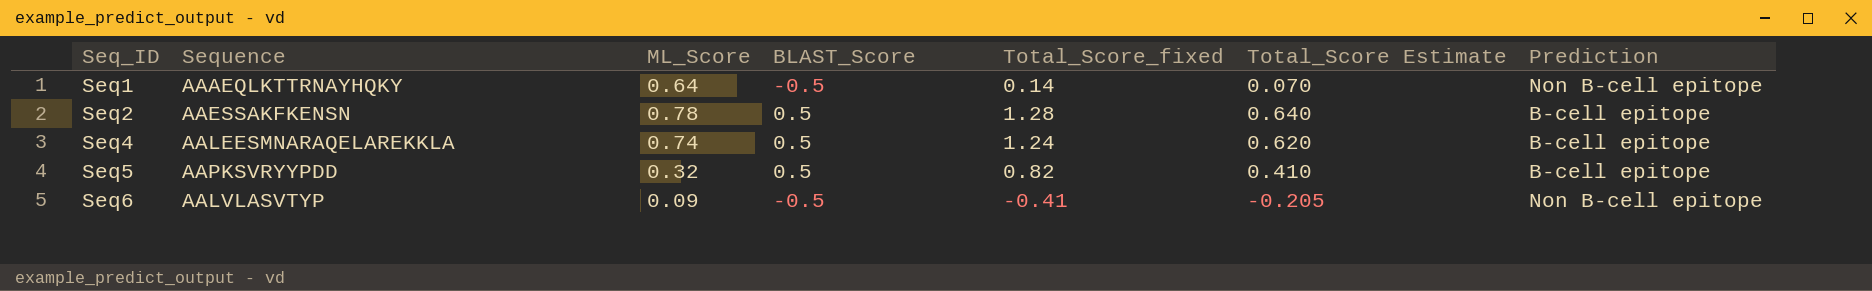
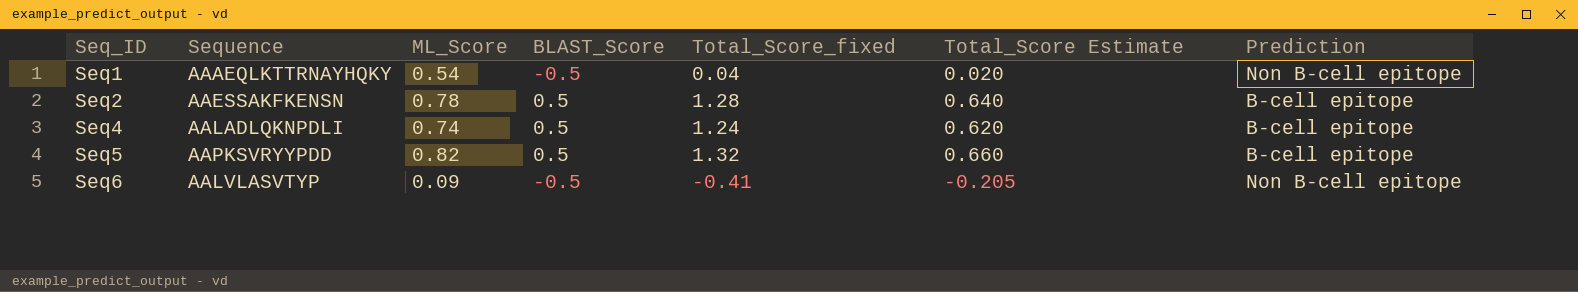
Seq1 | ML_Score: 0.64 -> 0.54
Seq1 | Total_Score_fixed: 0.14 -> 0.04
Seq1 | Total_Score Estimate: 0.070 -> 0.020
Seq4 | Sequence: AALEESMNARAQELAREKKLA -> AALADLQKNPDLI
Seq5 | ML_Score: 0.32 -> 0.82
Seq5 | Total_Score_fixed: 0.82 -> 1.32
Seq5 | Total_Score Estimate: 0.410 -> 0.660

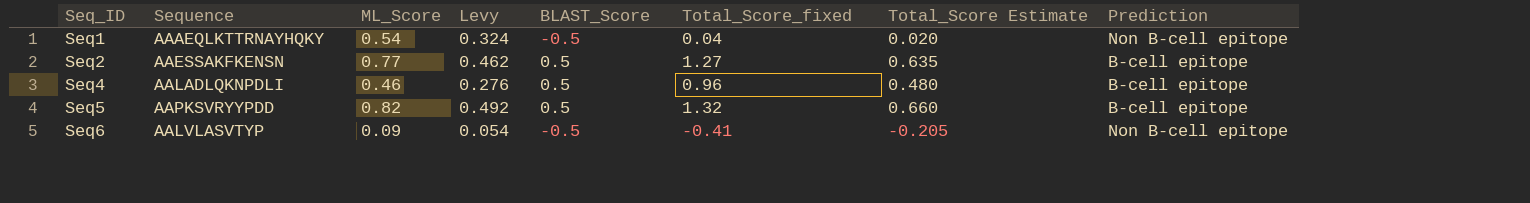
column Levy | formula: none -> [ML_Score] * 0.6
Seq2 | ML_Score: 0.78 -> 0.77
Seq2 | Total_Score_fixed: 1.28 -> 1.27
Seq2 | Total_Score Estimate: 0.640 -> 0.635
Seq4 | ML_Score: 0.74 -> 0.46
Seq4 | Total_Score_fixed: 1.24 -> 0.96
Seq4 | Total_Score Estimate: 0.620 -> 0.480

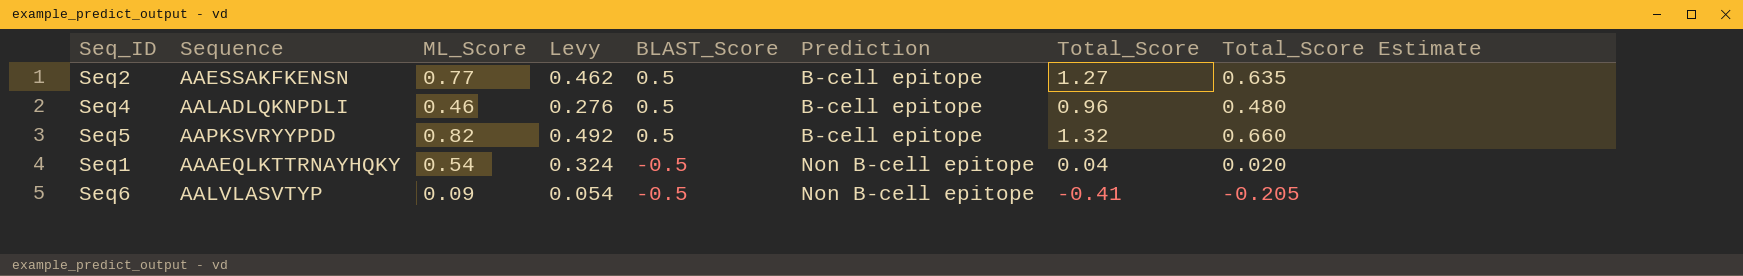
row order: Seq_ID ascending -> BLAST_Score descending
column Prediction | position: 8 -> 6
column name: Total_Score_fixed -> Total_Score

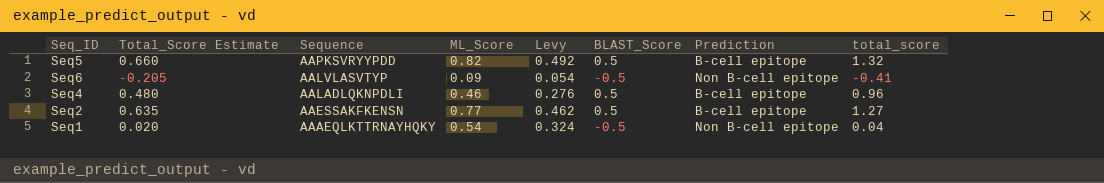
row order: BLAST_Score descending -> Sequence descending
column Total_Score Estimate | position: 8 -> 2
column name: Total_Score -> total_score

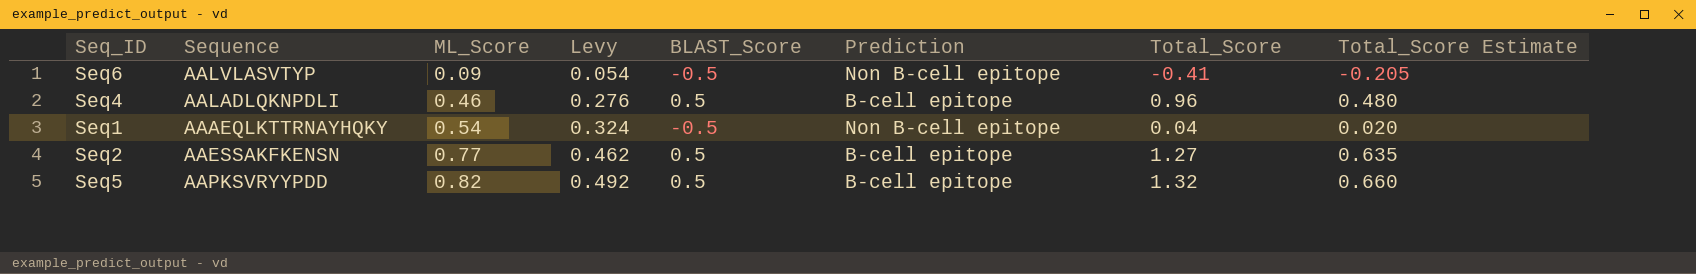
row order: Sequence descending -> ML_Score ascending
column name: total_score -> Total_Score
column Total_Score Estimate | position: 2 -> 8

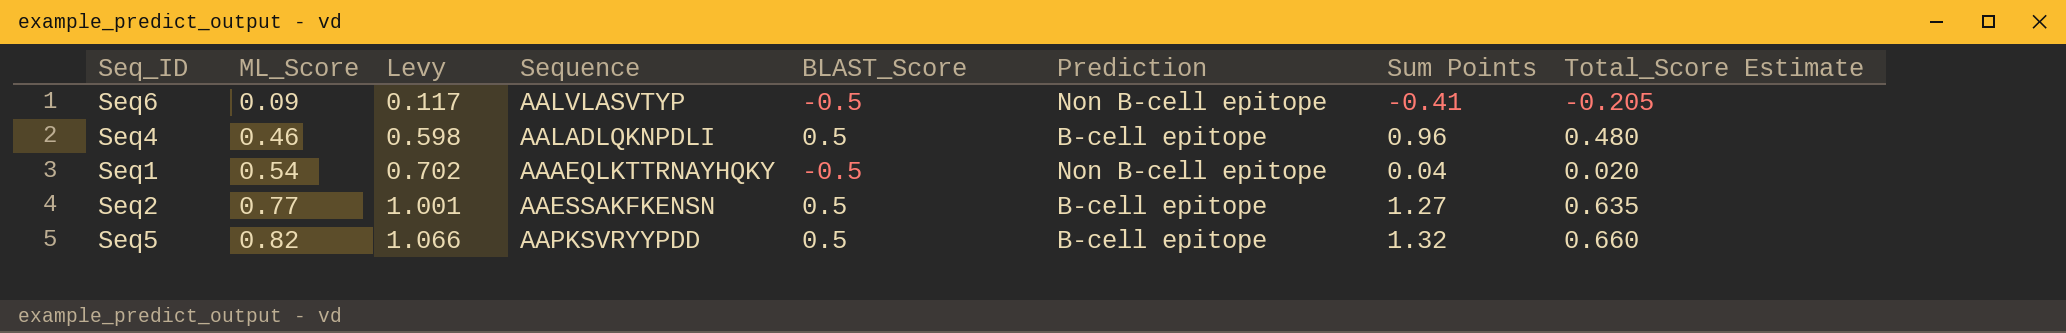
column Levy | formula: [ML_Score] * 0.6 -> [ML_Score] * 1.3
column Sequence | position: 2 -> 4
column name: Total_Score -> Sum Points

